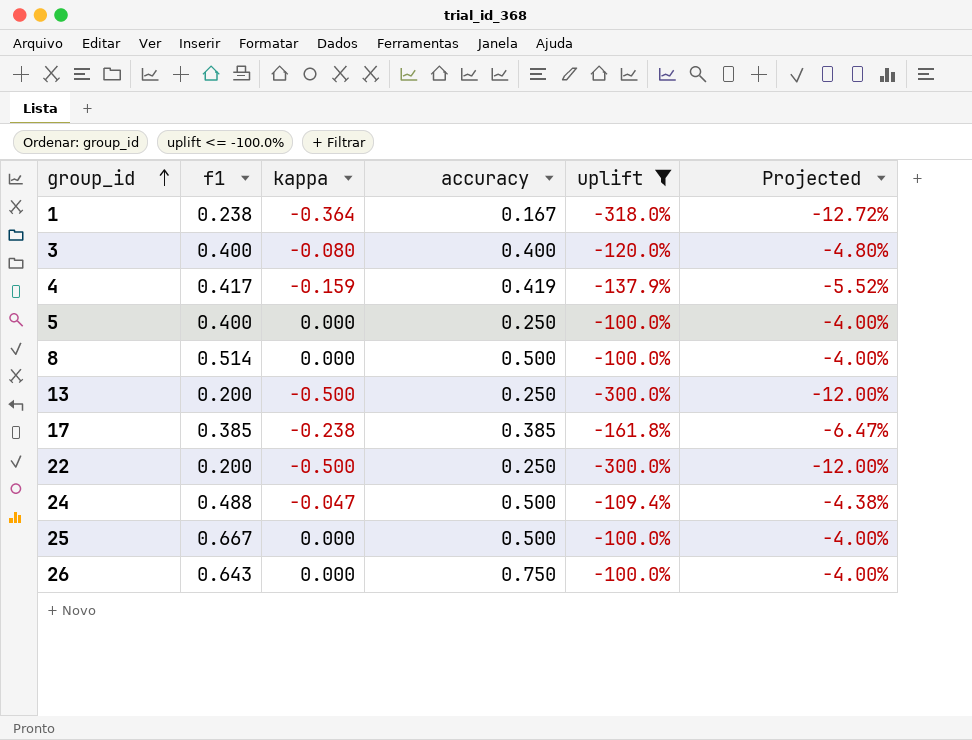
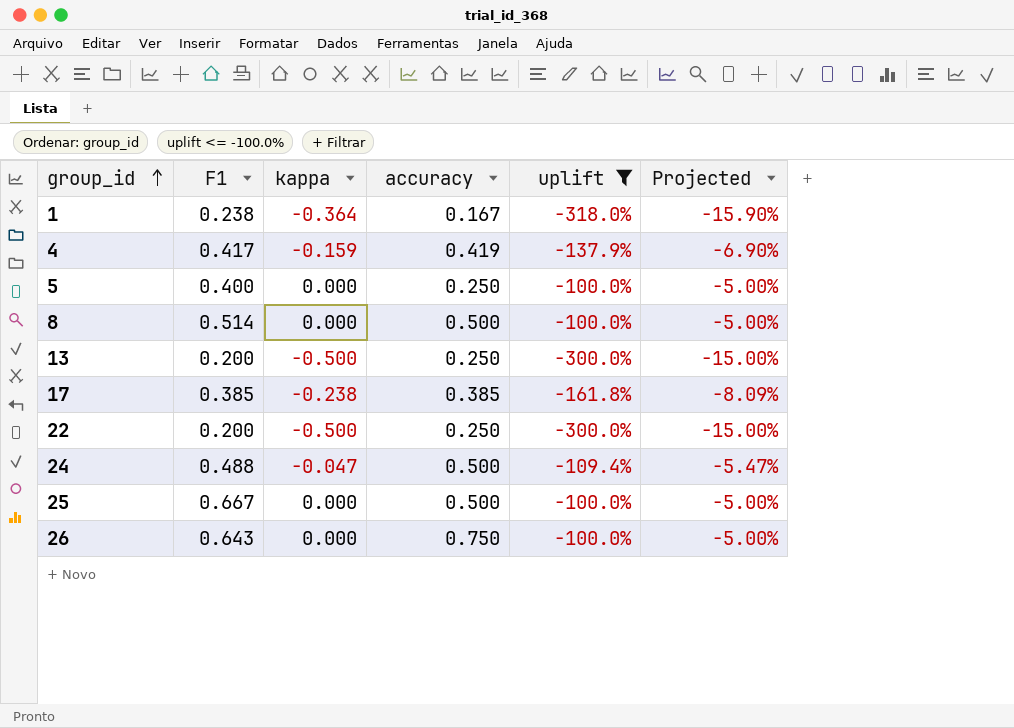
column name: f1 -> F1
column Projected | formula: [uplift] * 0.04 -> [uplift] * 0.05
row 3: 0.400 | -0.080 | 0.400 | -120.0% | -4.80% -> none

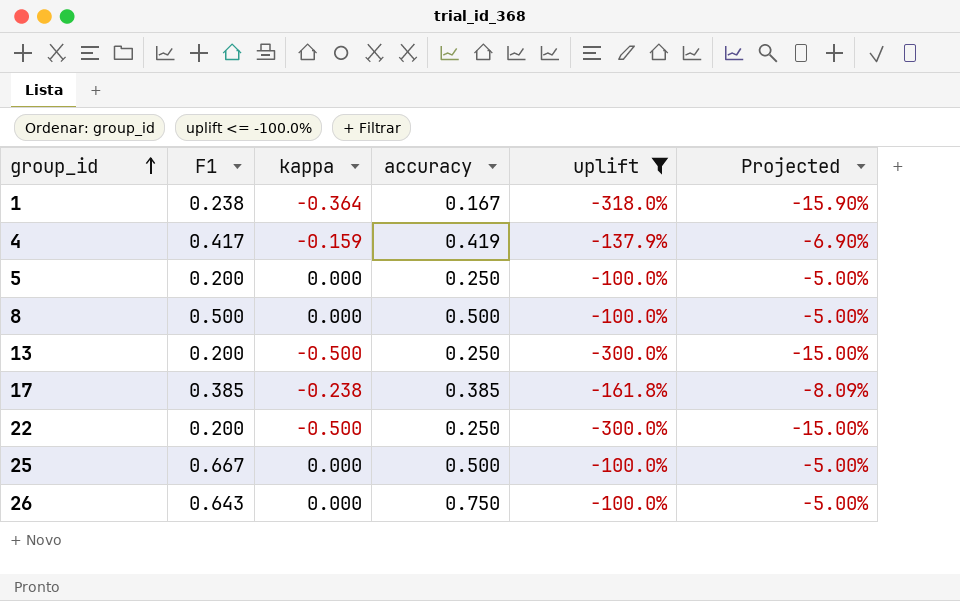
row 24: 0.488 | -0.047 | 0.500 | -109.4% | -5.47% -> none
5 | F1: 0.400 -> 0.200
8 | F1: 0.514 -> 0.500

